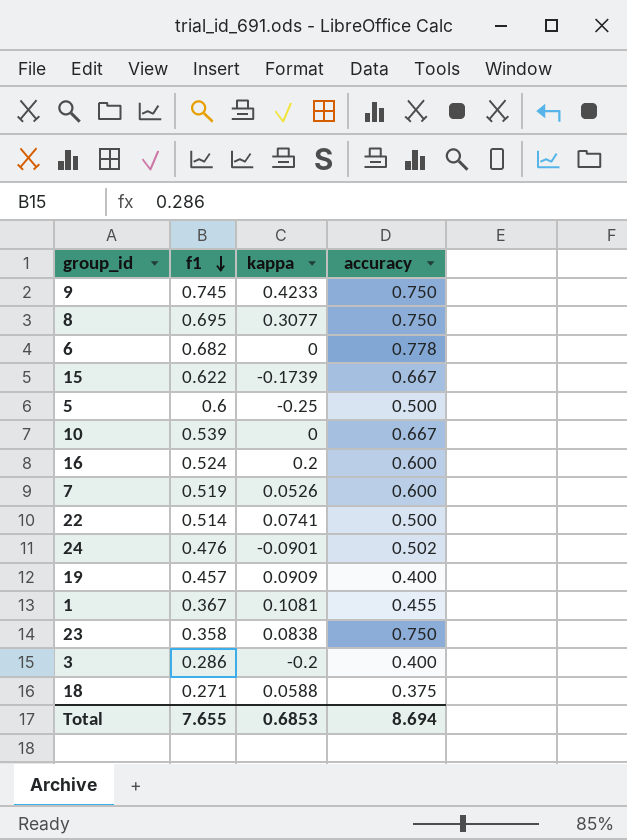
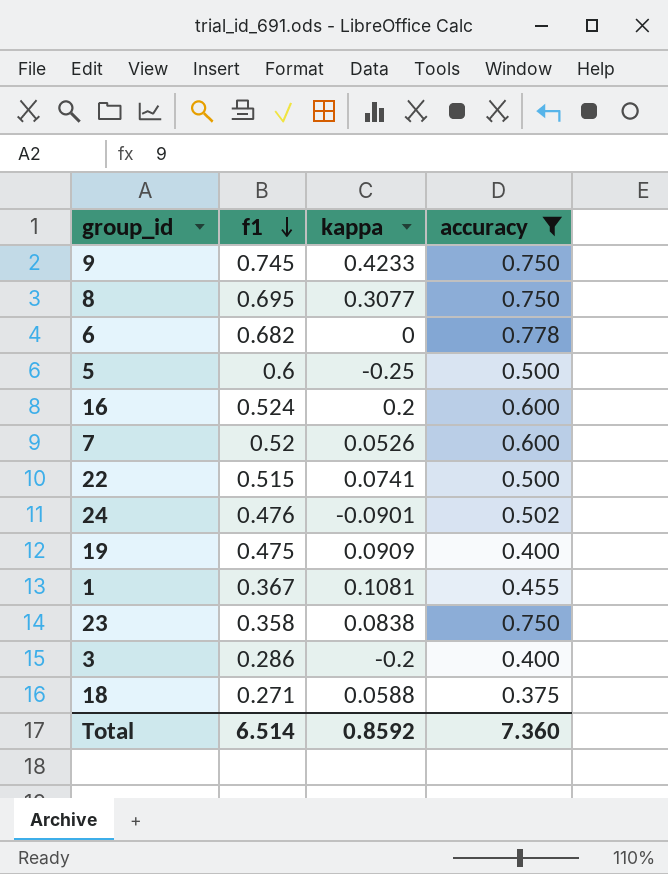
filter: none -> accuracy != 0.667
7 | f1: 0.519 -> 0.52
22 | f1: 0.514 -> 0.515
19 | f1: 0.457 -> 0.475
Total | f1: 7.655 -> 6.514
Total | kappa: 0.6853 -> 0.8592
Total | accuracy: 8.694 -> 7.360

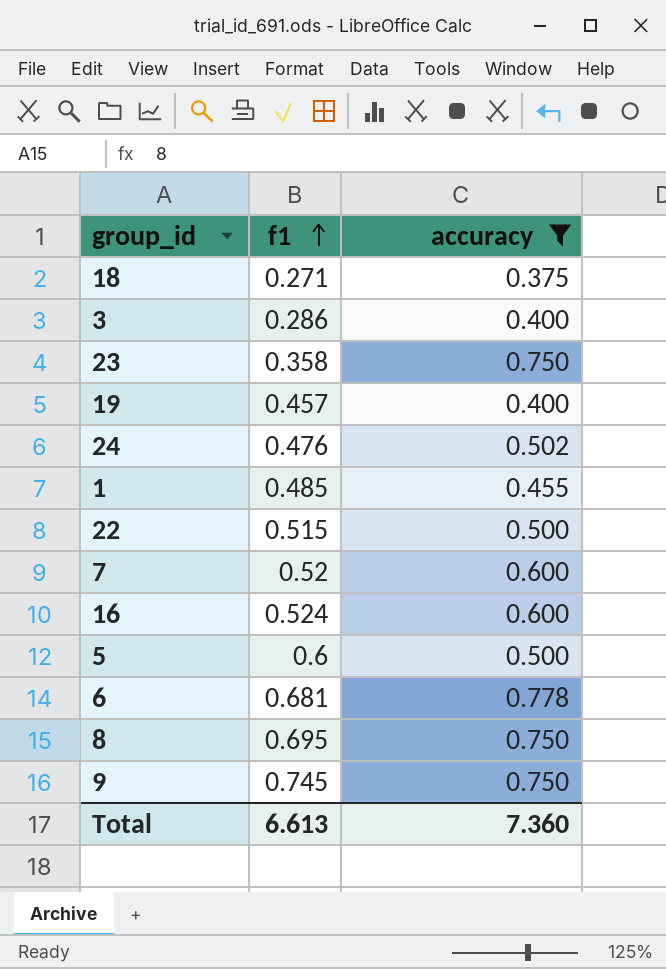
row order: f1 descending -> f1 ascending
column kappa | position: 3 -> none
19 | f1: 0.475 -> 0.457
1 | f1: 0.367 -> 0.485
6 | f1: 0.682 -> 0.681
Total | f1: 6.514 -> 6.613

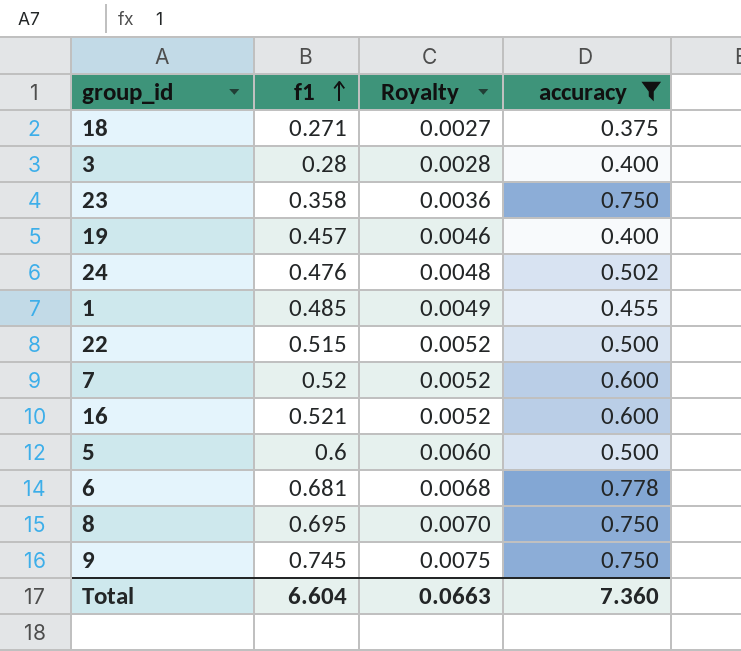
column Royalty | formula: none -> [f1] * 0.01
3 | f1: 0.286 -> 0.28
16 | f1: 0.524 -> 0.521
Total | f1: 6.613 -> 6.604

